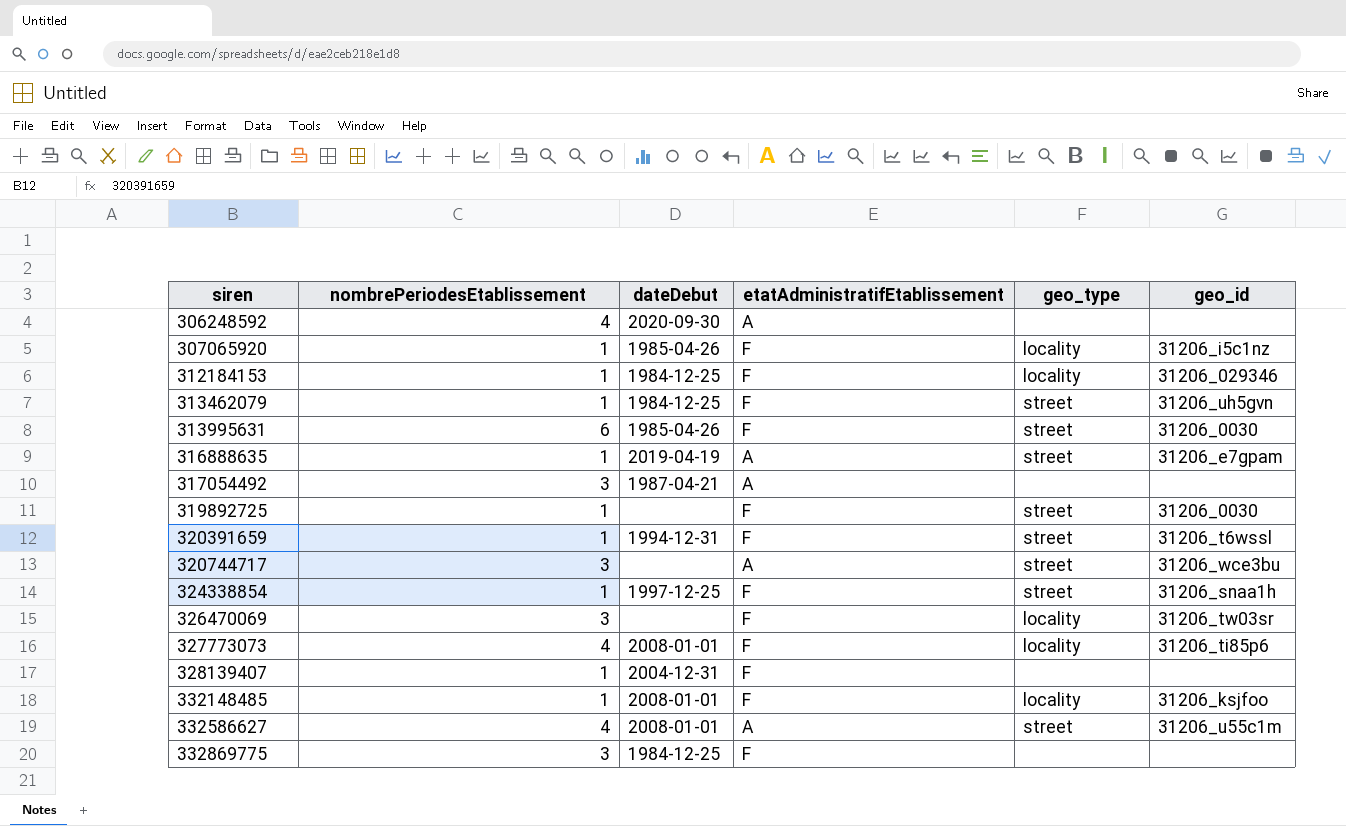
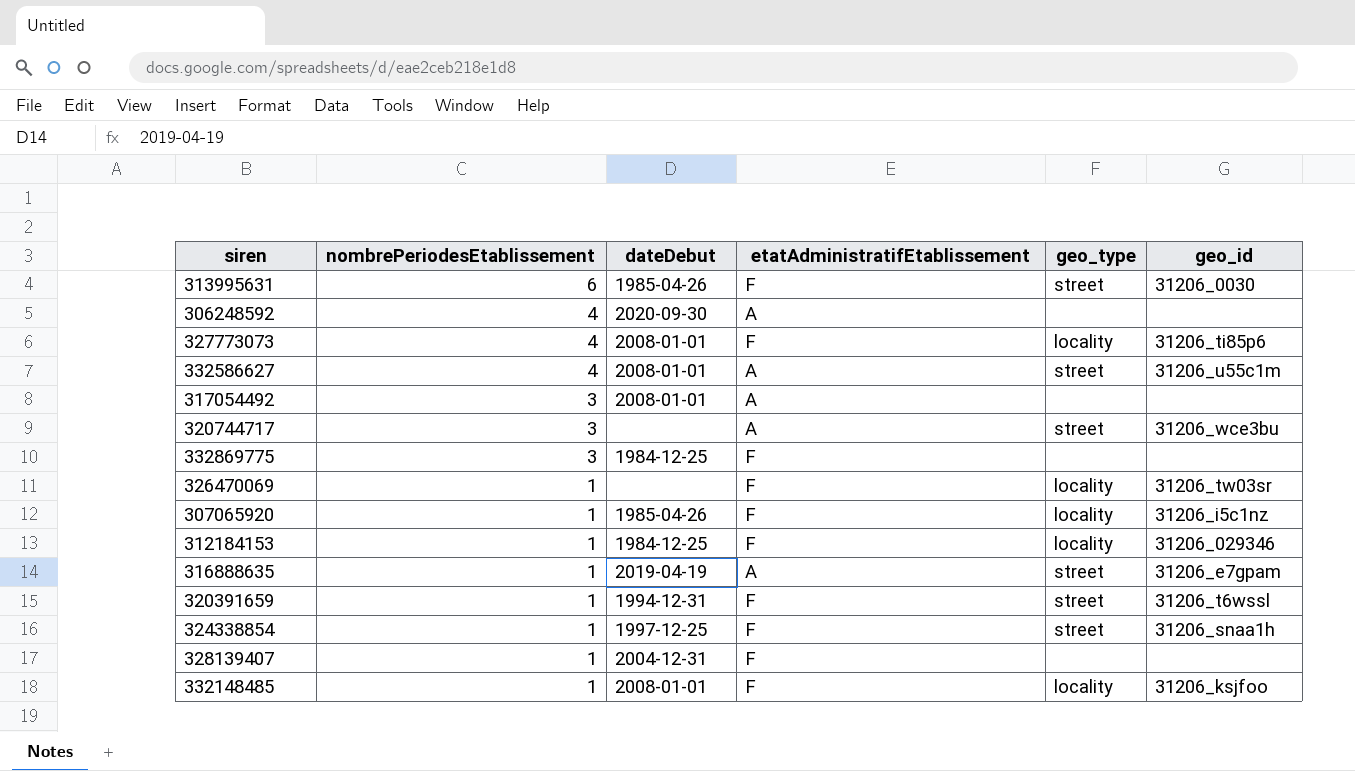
row order: siren ascending -> nombrePeriodesEtablissement descending
row 313462079: 1 | 1984-12-25 | F | street | 31206_uh5gvn -> none
row 319892725: 1 | none | F | street | 31206_0030 -> none
317054492 | dateDebut: 1987-04-21 -> 2008-01-01
326470069 | nombrePeriodesEtablissement: 3 -> 1

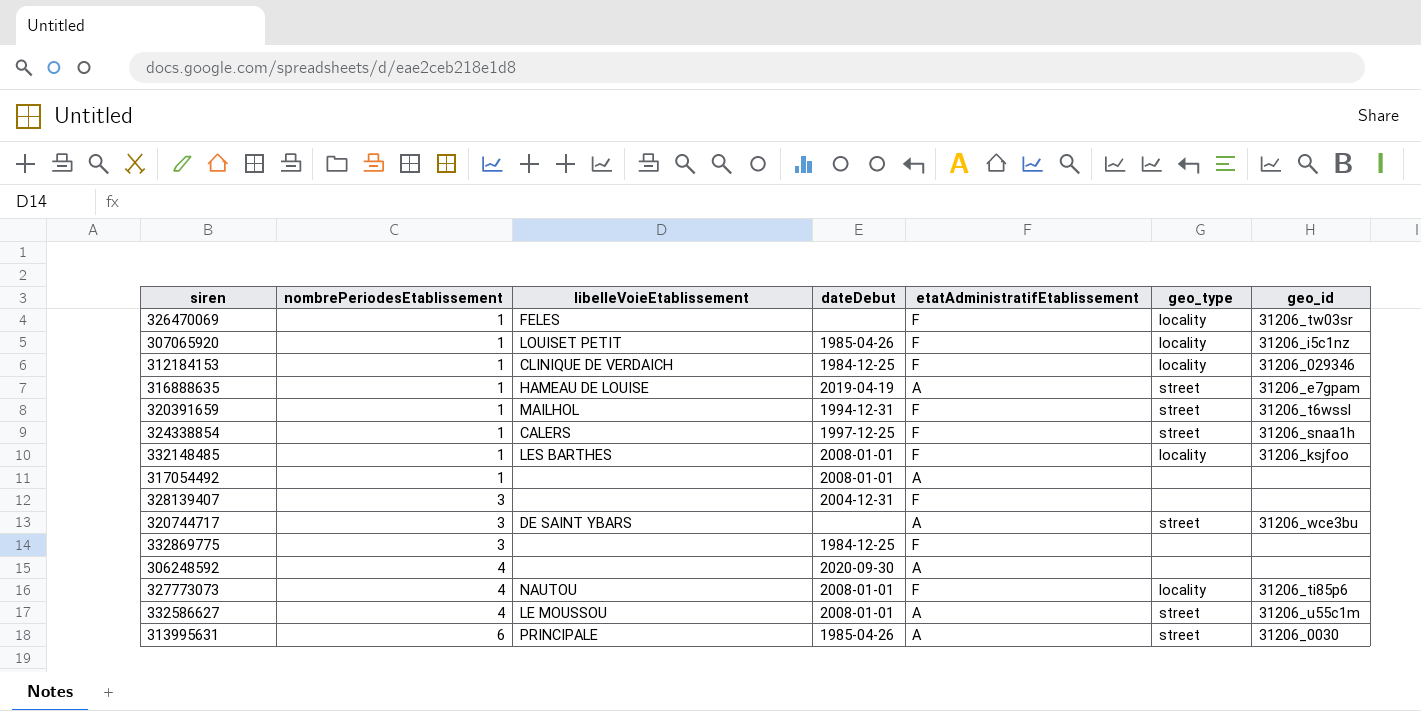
row order: nombrePeriodesEtablissement descending -> nombrePeriodesEtablissement ascending
column libelleVoieEtablissement | position: none -> 3
317054492 | nombrePeriodesEtablissement: 3 -> 1
328139407 | nombrePeriodesEtablissement: 1 -> 3
313995631 | etatAdministratifEtablissement: F -> A

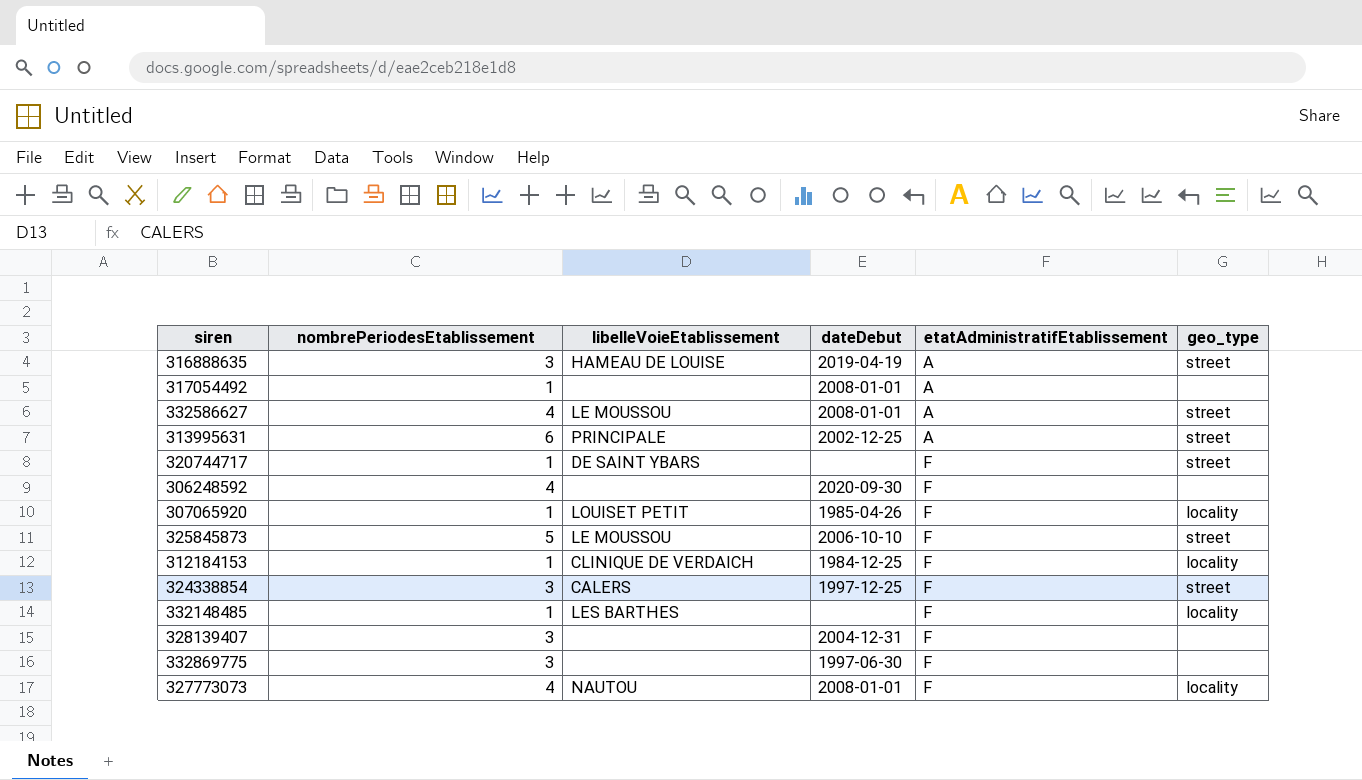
row order: nombrePeriodesEtablissement ascending -> etatAdministratifEtablissement ascending
column geo_id | position: 7 -> none
row 326470069: 1 | FELES | none | F | locality | 31206_tw03sr -> none
row 320391659: 1 | MAILHOL | 1994-12-31 | F | street | 31206_t6wssl -> none
316888635 | nombrePeriodesEtablissement: 1 -> 3
313995631 | dateDebut: 1985-04-26 -> 2002-12-25
320744717 | nombrePeriodesEtablissement: 3 -> 1
320744717 | etatAdministratifEtablissement: A -> F
306248592 | etatAdministratifEtablissement: A -> F
row 325845873: none -> 5 | LE MOUSSOU | 2006-10-10 | F | street
324338854 | nombrePeriodesEtablissement: 1 -> 3
332148485 | dateDebut: 2008-01-01 -> none
332869775 | dateDebut: 1984-12-25 -> 1997-06-30

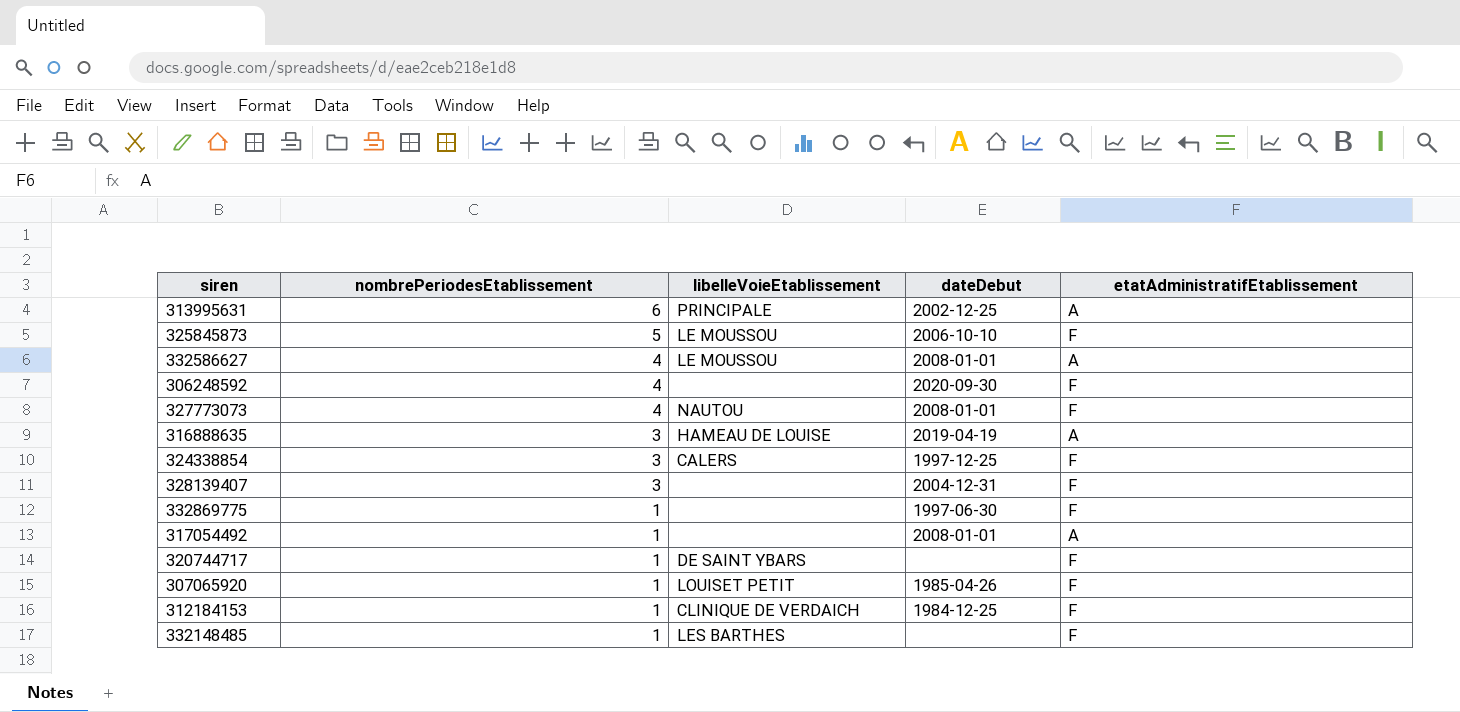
row order: etatAdministratifEtablissement ascending -> nombrePeriodesEtablissement descending
column geo_type | position: 6 -> none
332869775 | nombrePeriodesEtablissement: 3 -> 1

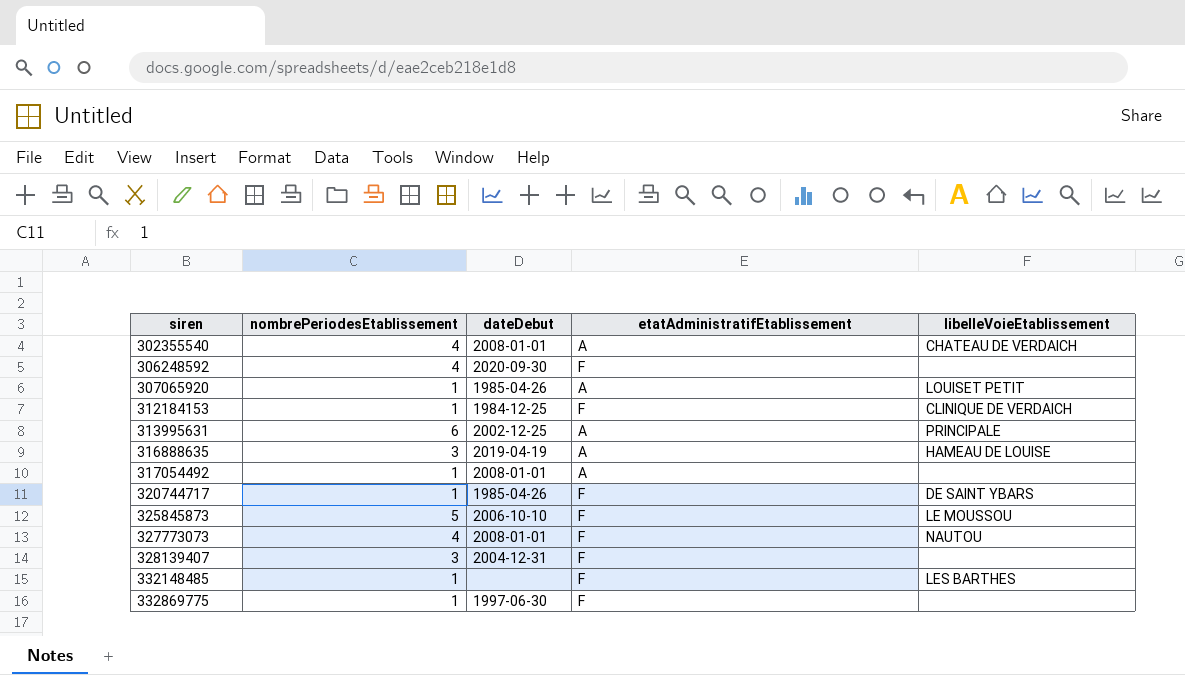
row order: nombrePeriodesEtablissement descending -> siren ascending
column libelleVoieEtablissement | position: 3 -> 5
row 332586627: 4 | LE MOUSSOU | 2008-01-01 | A -> none
row 324338854: 3 | CALERS | 1997-12-25 | F -> none
row 302355540: none -> 4 | 2008-01-01 | A | CHATEAU DE VERDAICH
307065920 | etatAdministratifEtablissement: F -> A
320744717 | dateDebut: none -> 1985-04-26

